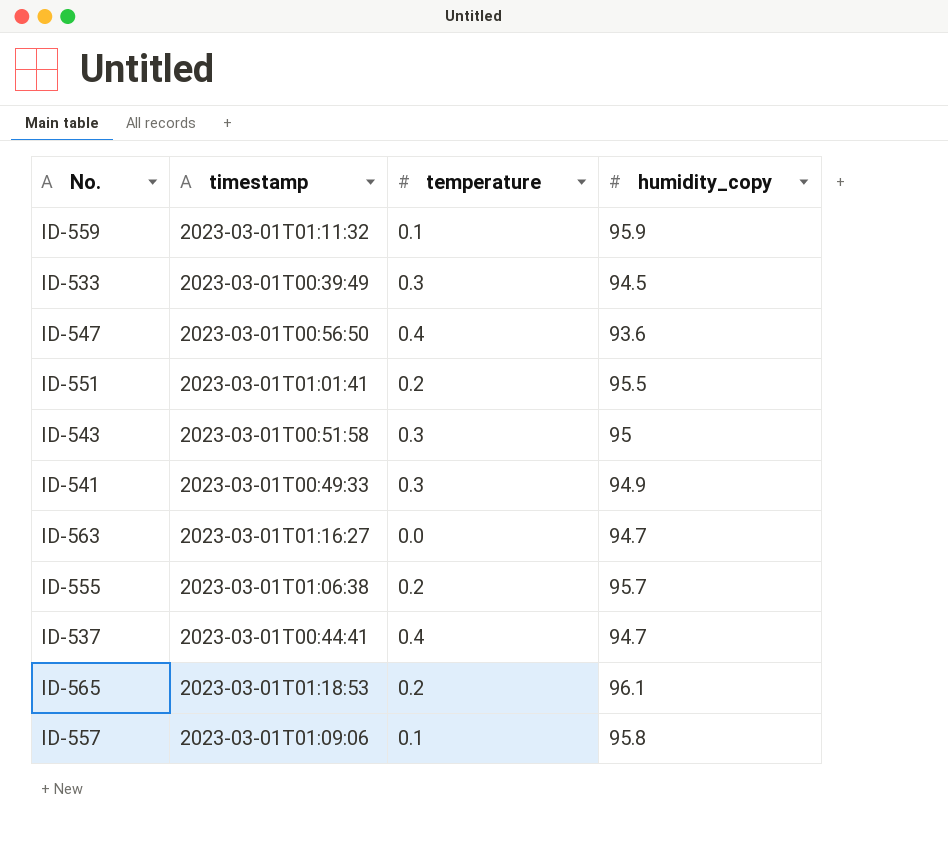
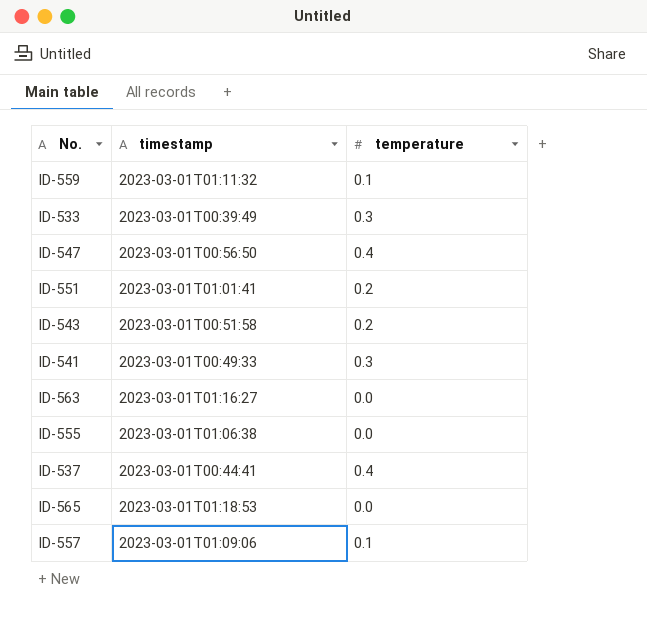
column humidity_copy | position: 4 -> none
ID-543 | temperature: 0.3 -> 0.2
ID-555 | temperature: 0.2 -> 0.0
ID-565 | temperature: 0.2 -> 0.0

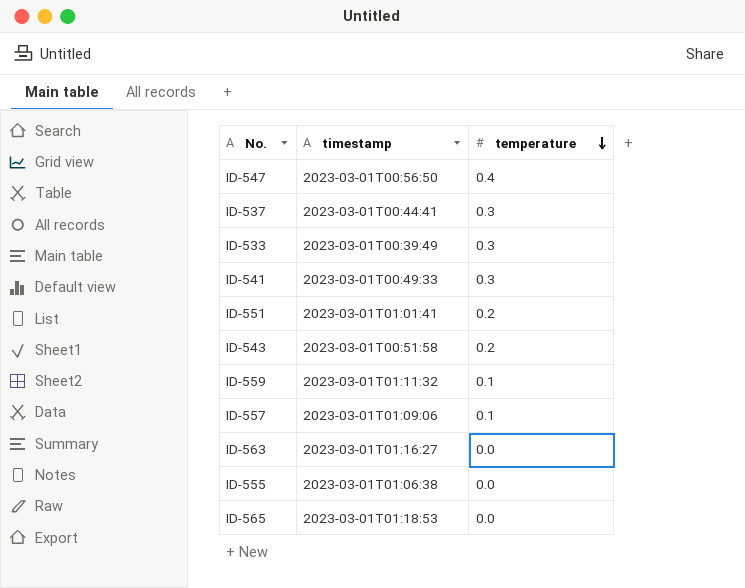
row order: none -> temperature descending
ID-537 | temperature: 0.4 -> 0.3

